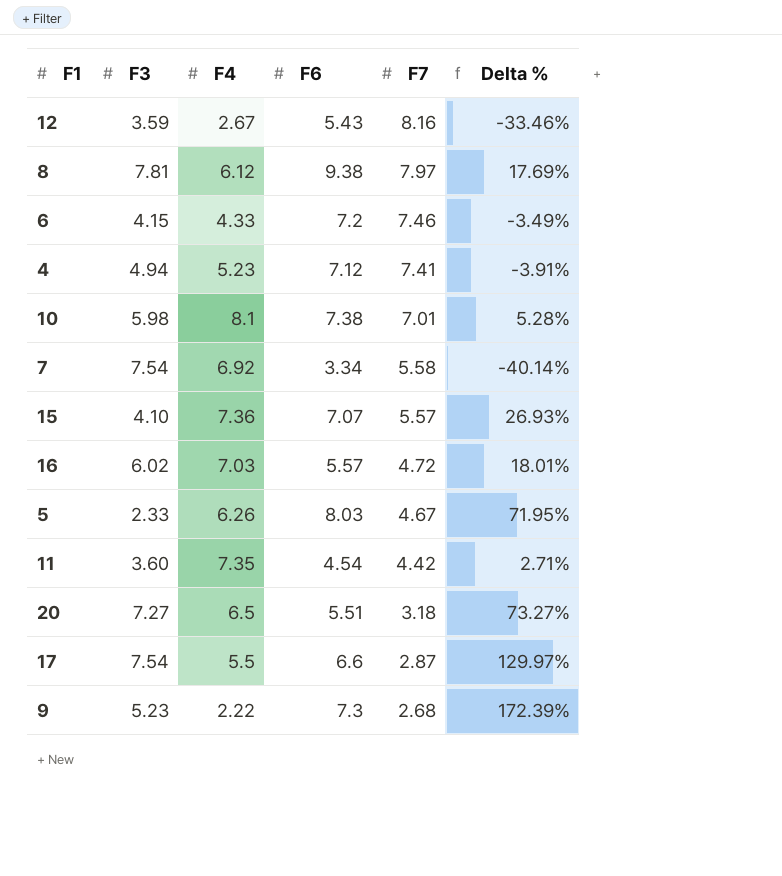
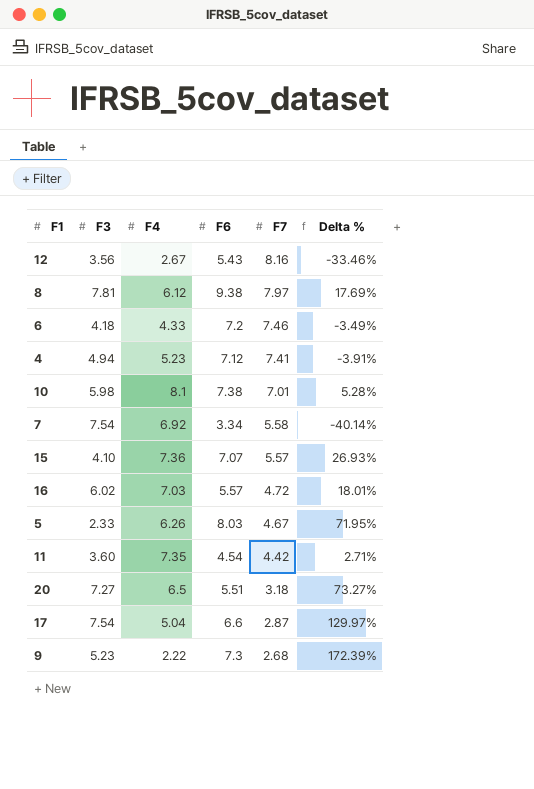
12 | F3: 3.59 -> 3.56
6 | F3: 4.15 -> 4.18
17 | F4: 5.5 -> 5.04

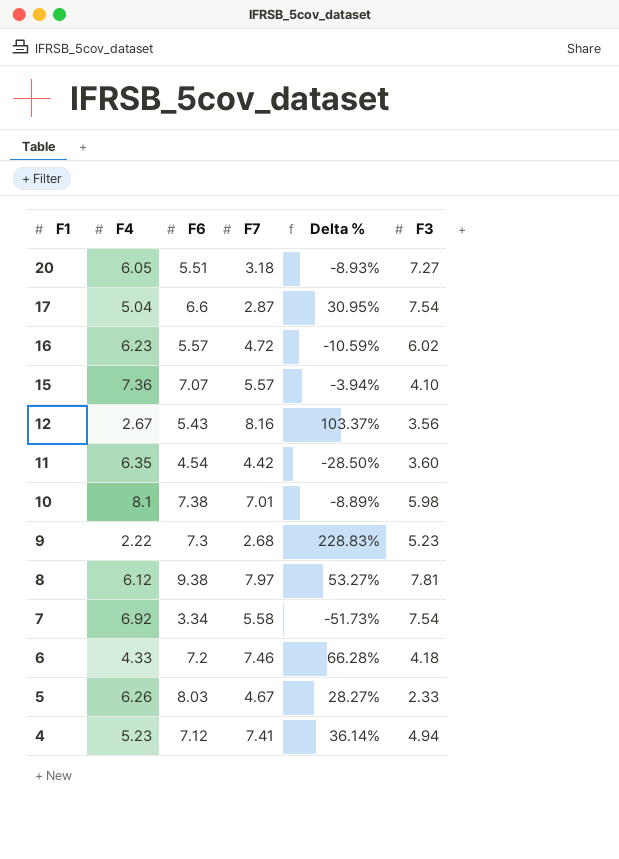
row order: F7 descending -> F1 descending
column Delta % | formula: ([F6] - [F7]) / [F7] -> ([F6] - [F4]) / [F4]
column F3 | position: 2 -> 6
20 | F4: 6.5 -> 6.05
16 | F4: 7.03 -> 6.23
11 | F4: 7.35 -> 6.35

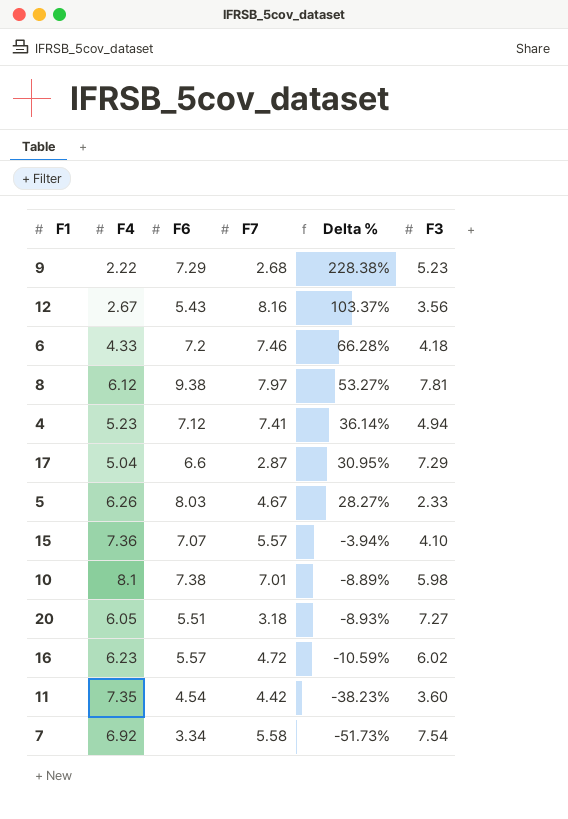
row order: F1 descending -> Delta % descending
9 | F6: 7.3 -> 7.29
9 | Delta %: 228.83% -> 228.38%
17 | F3: 7.54 -> 7.29
11 | F4: 6.35 -> 7.35
11 | Delta %: -28.50% -> -38.23%

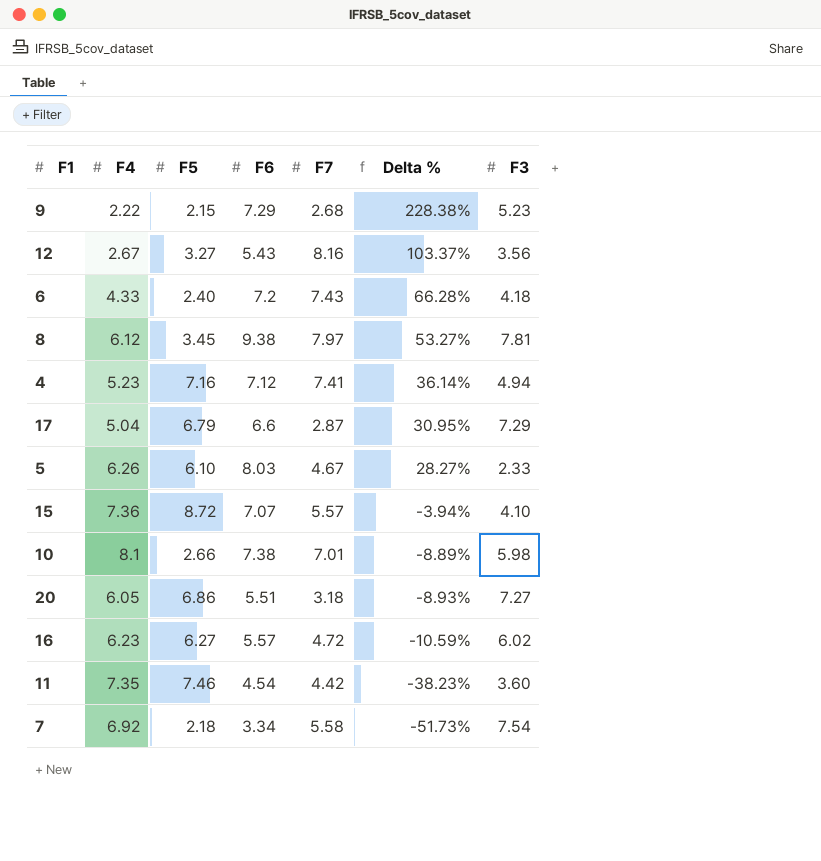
column F5 | position: none -> 3
6 | F7: 7.46 -> 7.43

